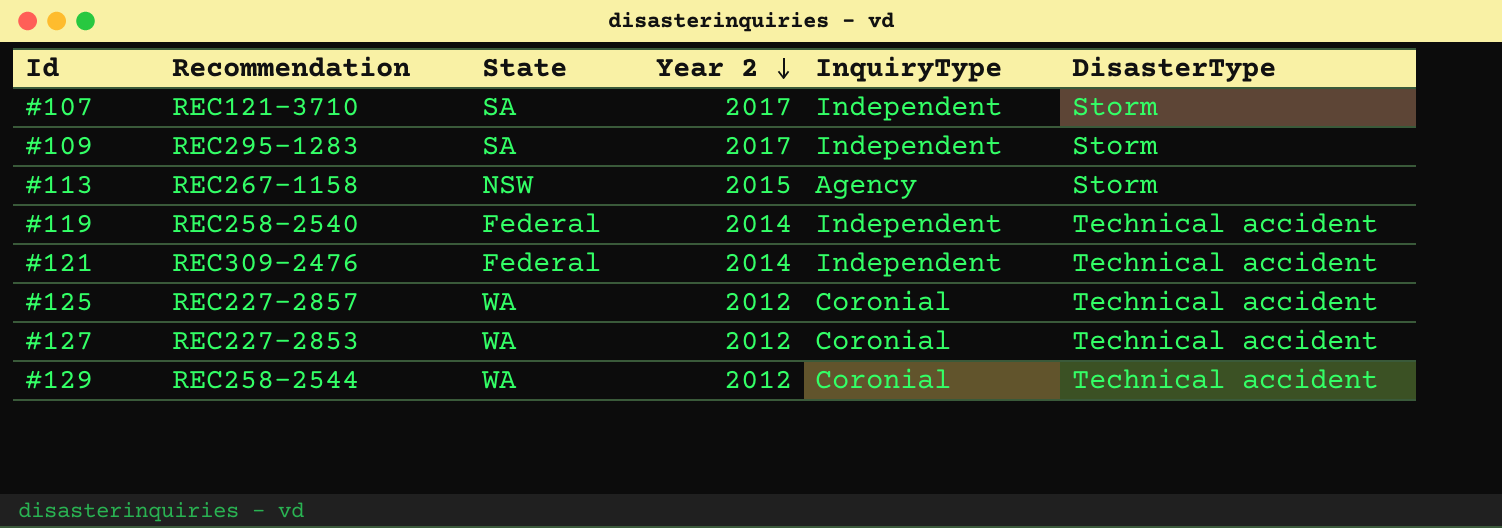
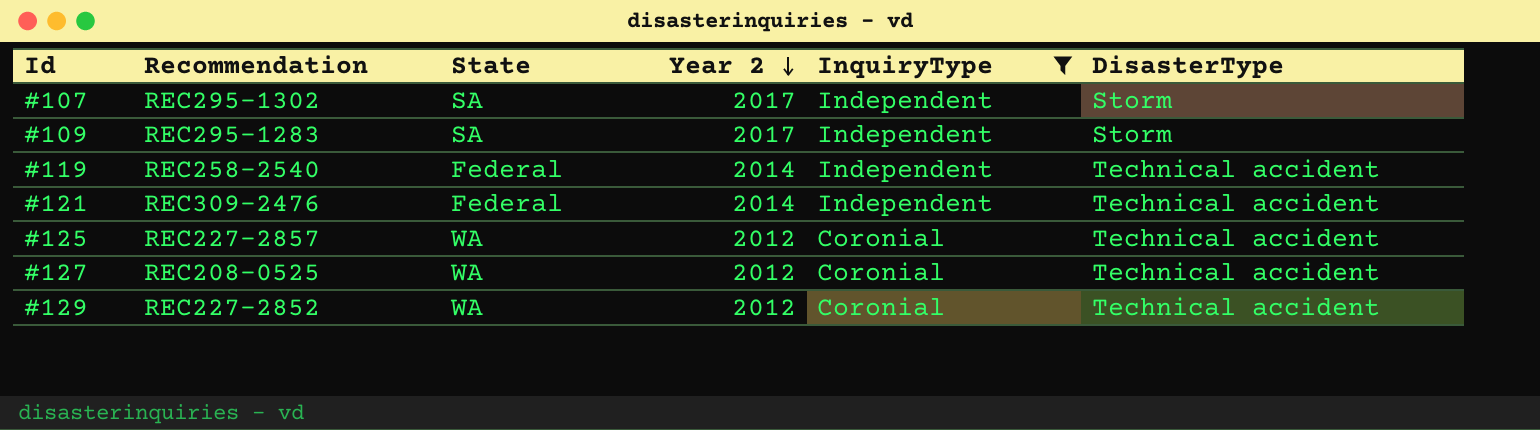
filter: none -> InquiryType != Agency
#107 | Recommendation: REC121-3710 -> REC295-1302
#127 | Recommendation: REC227-2853 -> REC208-0525
#129 | Recommendation: REC258-2544 -> REC227-2852

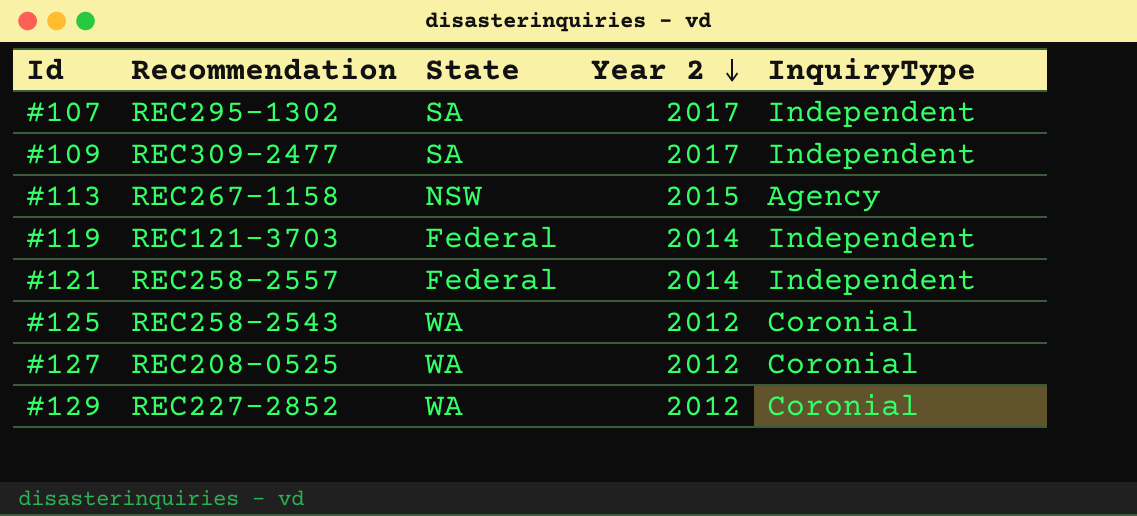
filter: InquiryType != Agency -> none
column DisasterType | position: 6 -> none
#109 | Recommendation: REC295-1283 -> REC309-2477
#119 | Recommendation: REC258-2540 -> REC121-3703
#121 | Recommendation: REC309-2476 -> REC258-2557
#125 | Recommendation: REC227-2857 -> REC258-2543

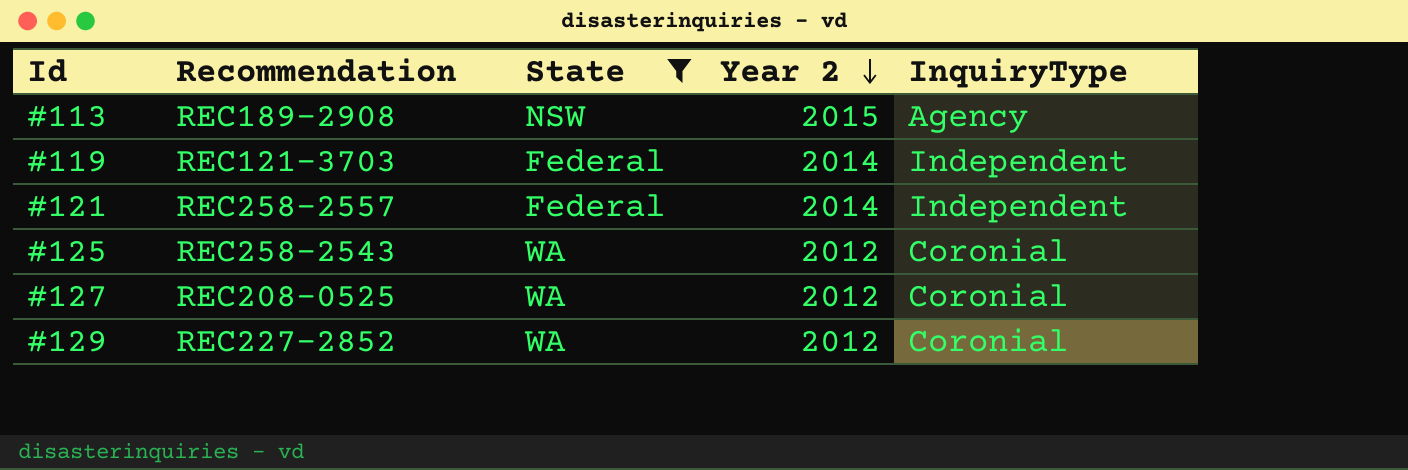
filter: none -> State != SA
#113 | Recommendation: REC267-1158 -> REC189-2908

